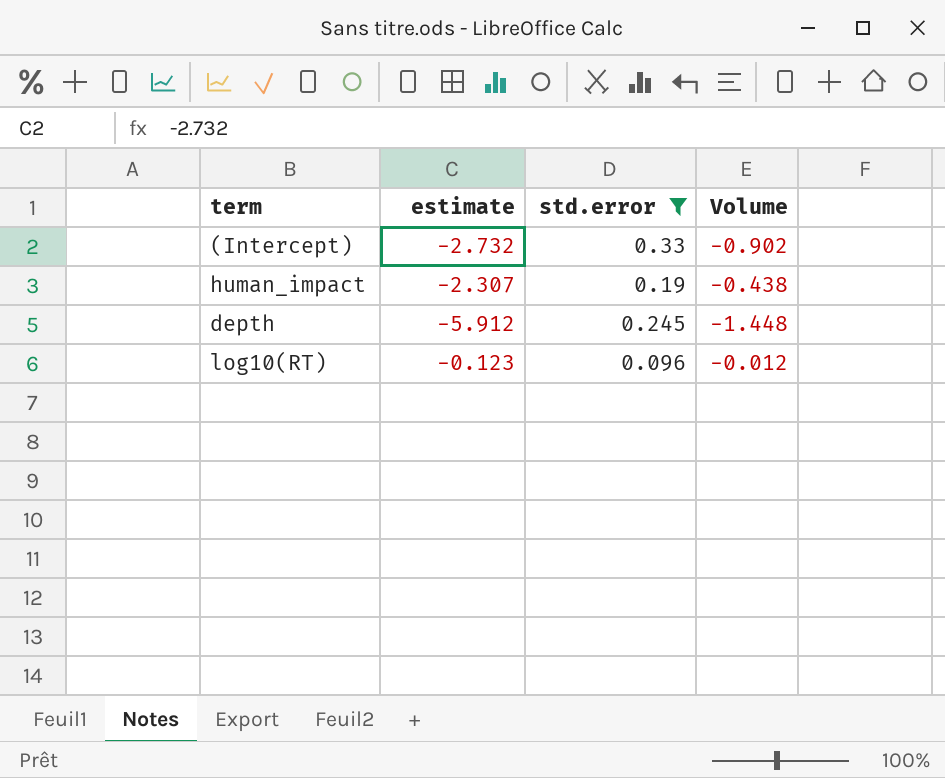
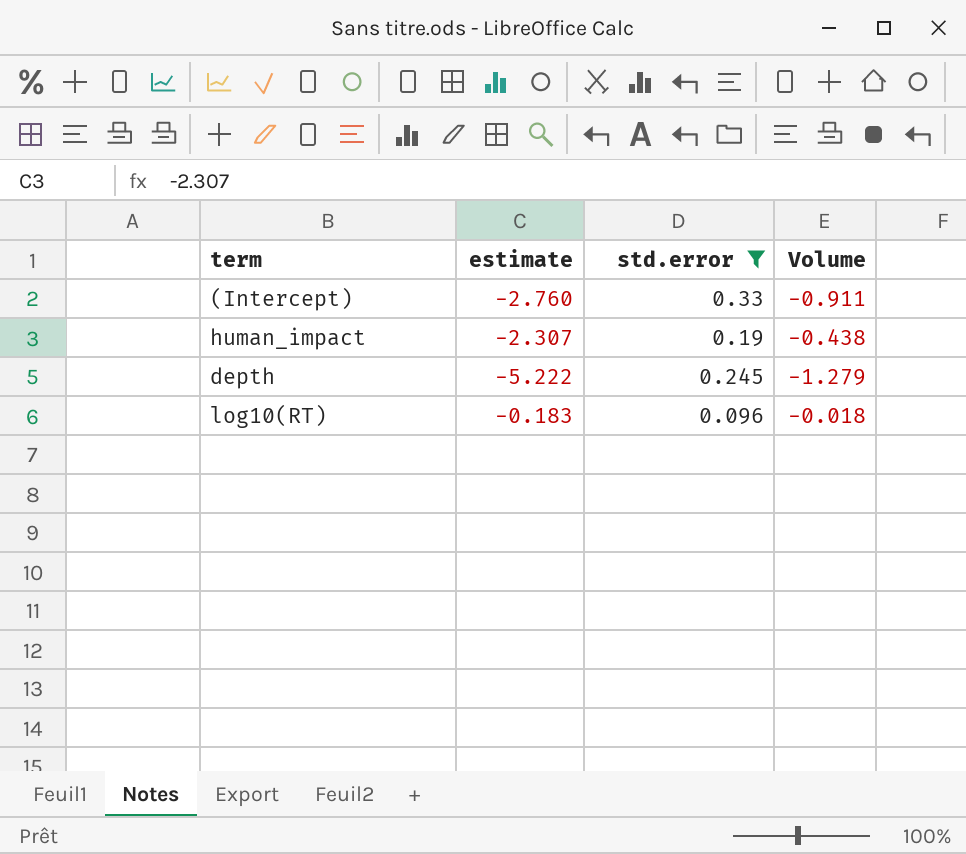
(Intercept) | estimate: -2.732 -> -2.760
(Intercept) | Volume: -0.902 -> -0.911
depth | estimate: -5.912 -> -5.222
depth | Volume: -1.448 -> -1.279
log10(RT) | estimate: -0.123 -> -0.183
log10(RT) | Volume: -0.012 -> -0.018

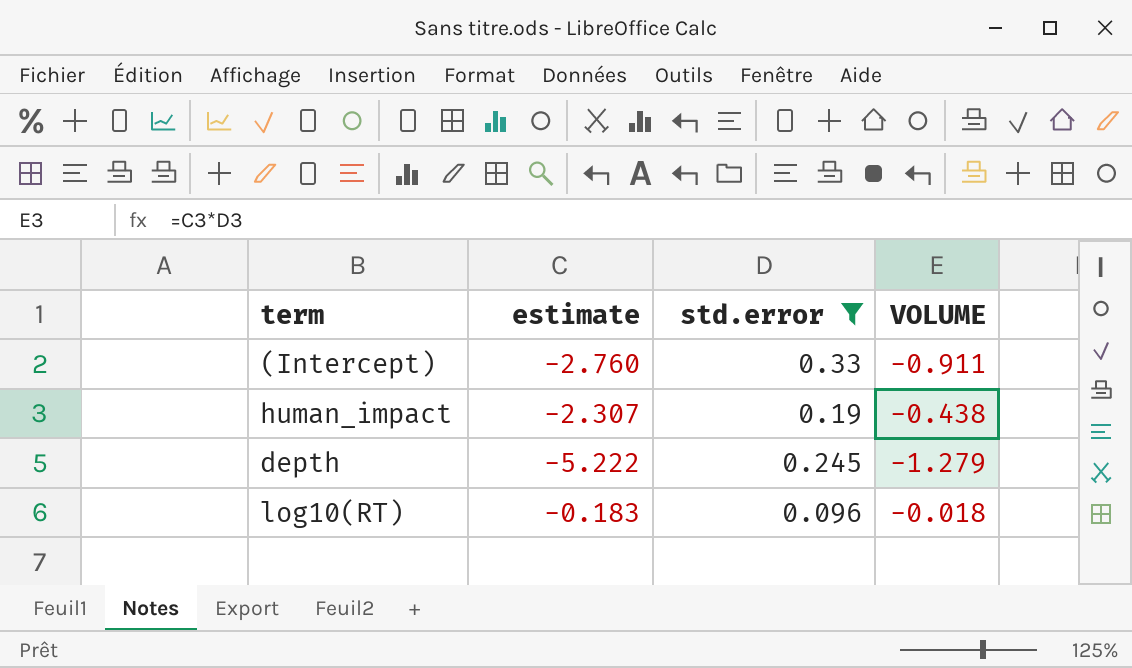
column name: Volume -> VOLUME

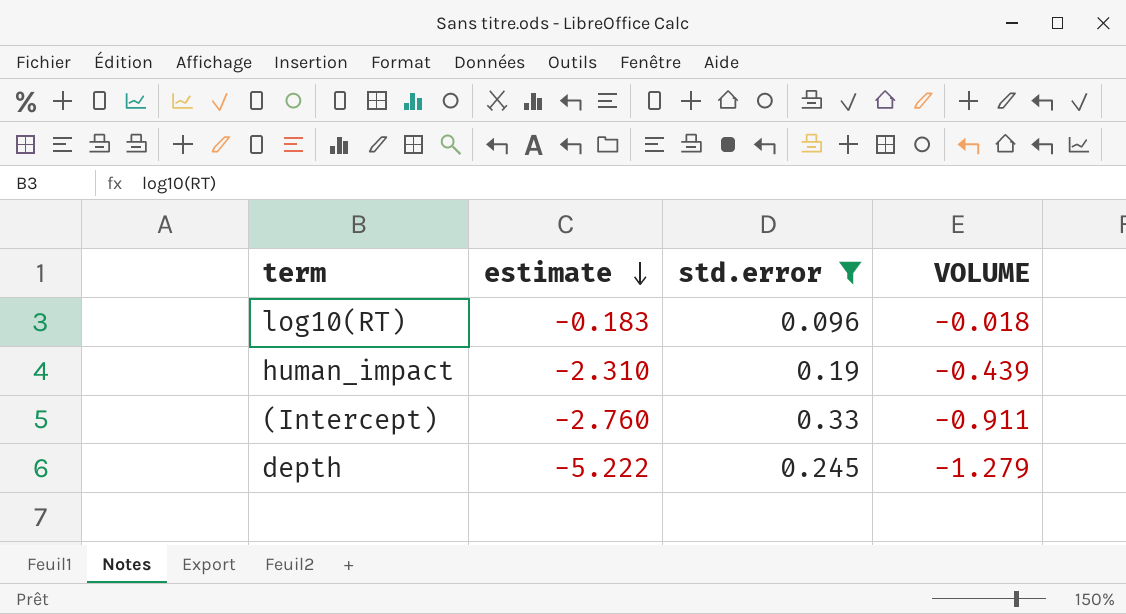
row order: none -> estimate descending
human_impact | estimate: -2.307 -> -2.310
human_impact | VOLUME: -0.438 -> -0.439

